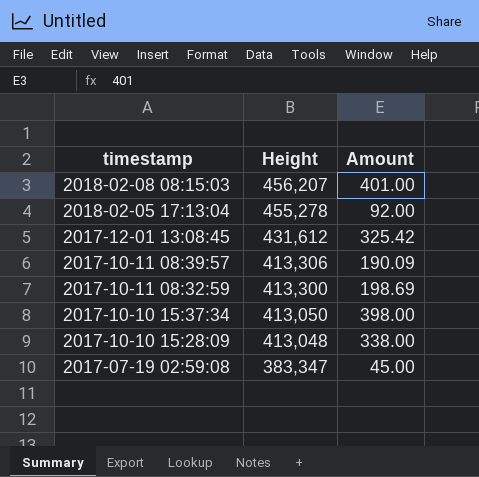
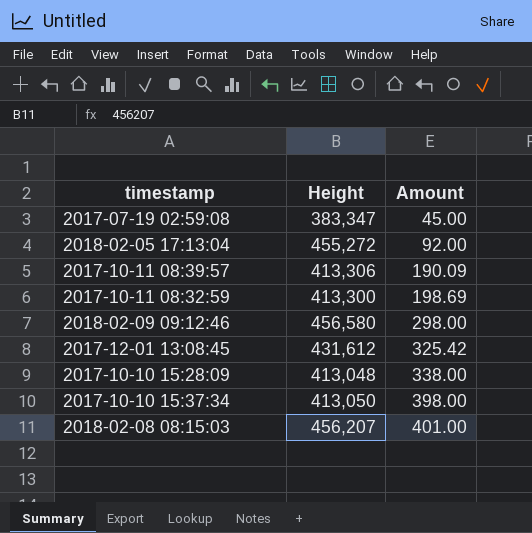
row order: timestamp descending -> Amount ascending
2018-02-05 17:13:04 | Height: 455,278 -> 455,272
row 2018-02-09 09:12:46: none -> 456,580 | 298.00

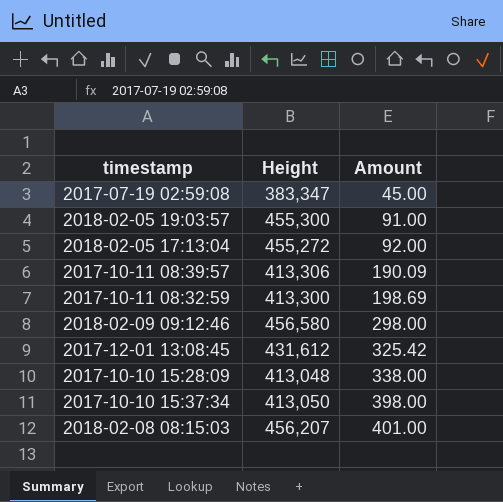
row 2018-02-05 19:03:57: none -> 455,300 | 91.00

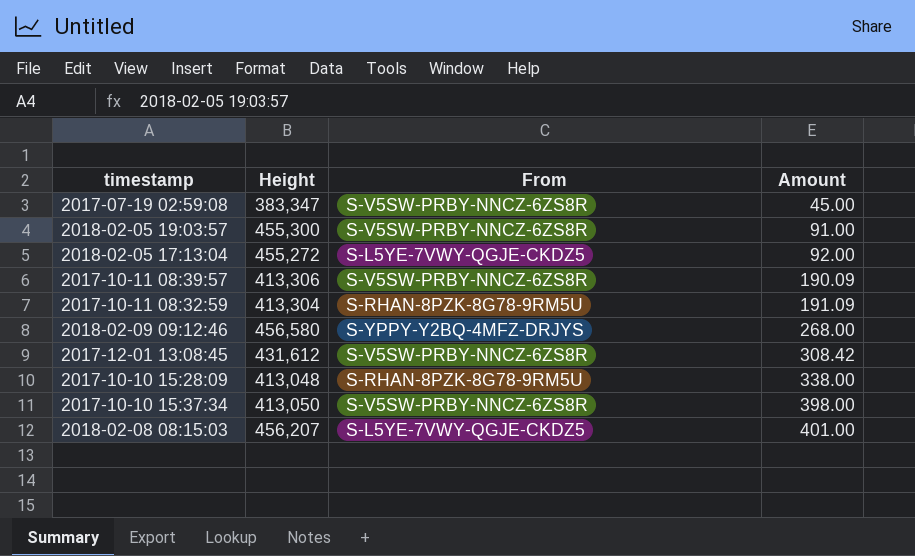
column From | position: none -> 3
2017-10-11 08:32:59 | Height: 413,300 -> 413,304
2017-10-11 08:32:59 | Amount: 198.69 -> 191.09
2018-02-09 09:12:46 | Amount: 298.00 -> 268.00
2017-12-01 13:08:45 | Amount: 325.42 -> 308.42

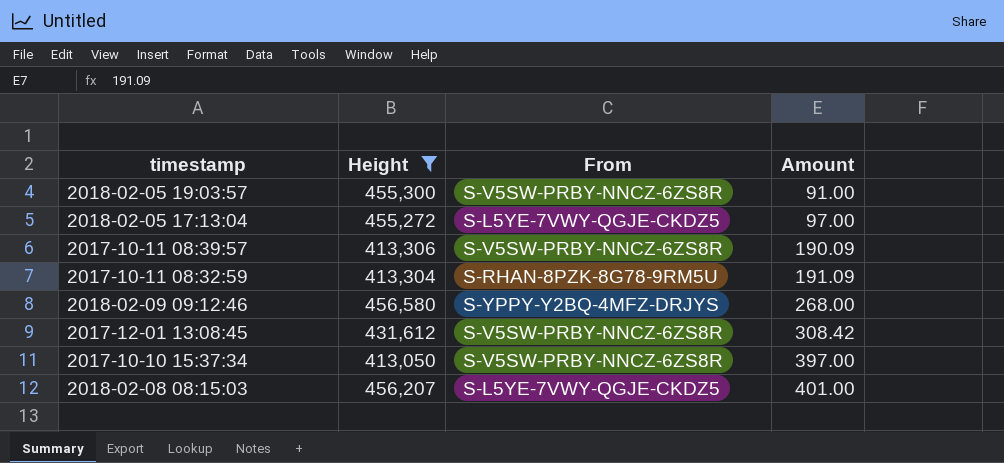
filter: none -> Height >= 413,050
2018-02-05 17:13:04 | Amount: 92.00 -> 97.00
2017-10-10 15:37:34 | Amount: 398.00 -> 397.00

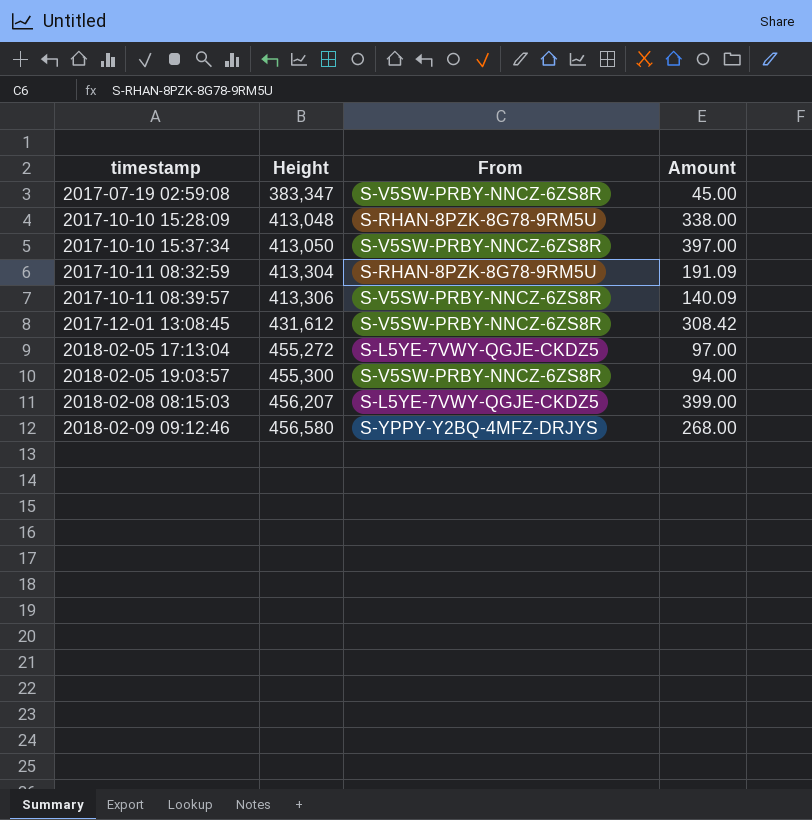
filter: Height >= 413,050 -> none
row order: Amount ascending -> timestamp ascending
2017-10-11 08:39:57 | Amount: 190.09 -> 140.09
2018-02-05 19:03:57 | Amount: 91.00 -> 94.00
2018-02-08 08:15:03 | Amount: 401.00 -> 399.00

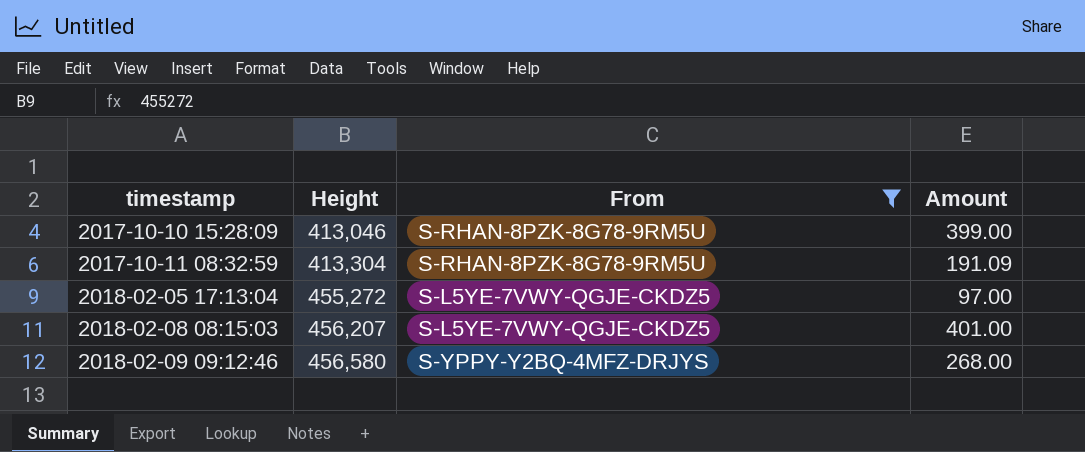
filter: none -> From != S-V5SW-PRBY-NNCZ-6ZS8R
2017-10-10 15:28:09 | Height: 413,048 -> 413,046
2017-10-10 15:28:09 | Amount: 338.00 -> 399.00
2018-02-08 08:15:03 | Amount: 399.00 -> 401.00

